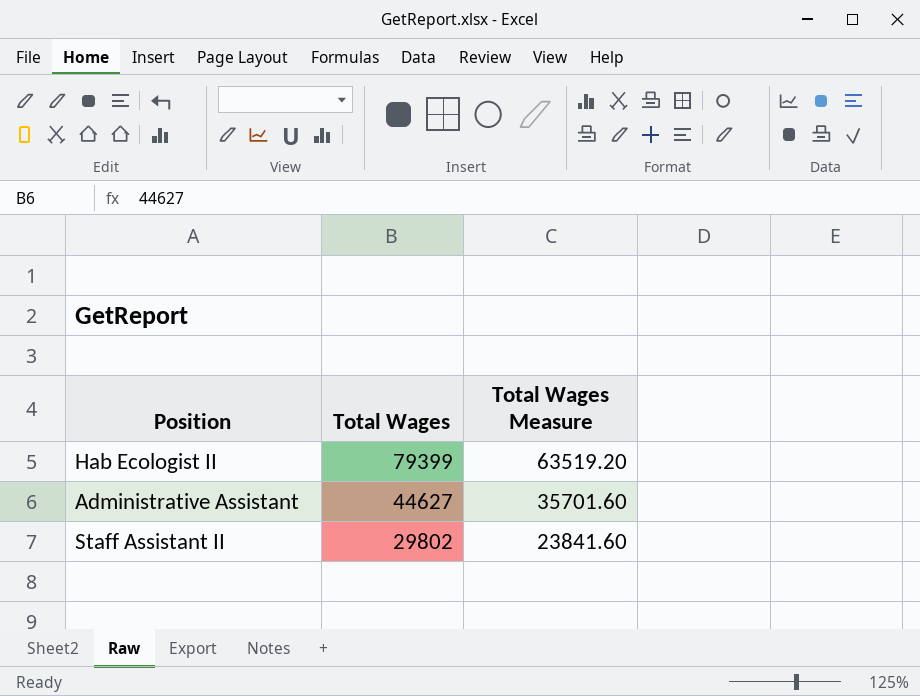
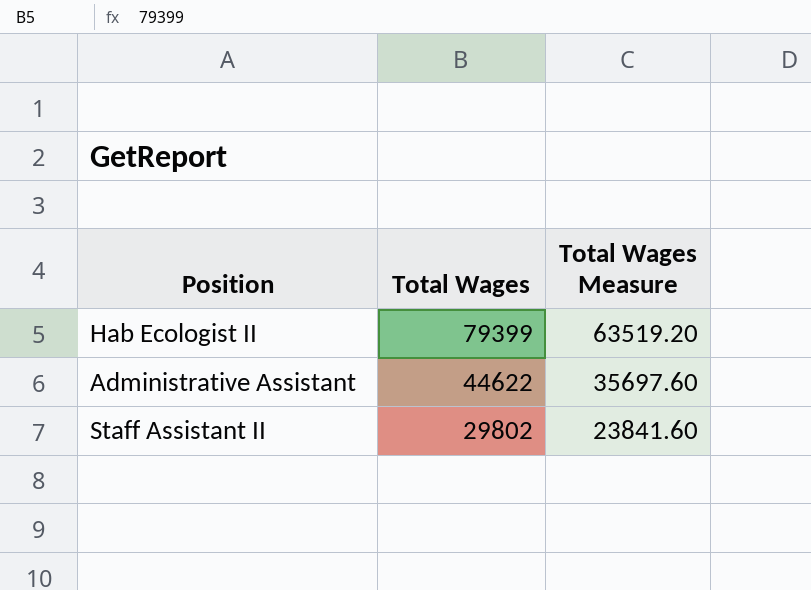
Administrative Assistant | Total Wages: 44627 -> 44622
Administrative Assistant | Total Wages Measure: 35701.60 -> 35697.60

